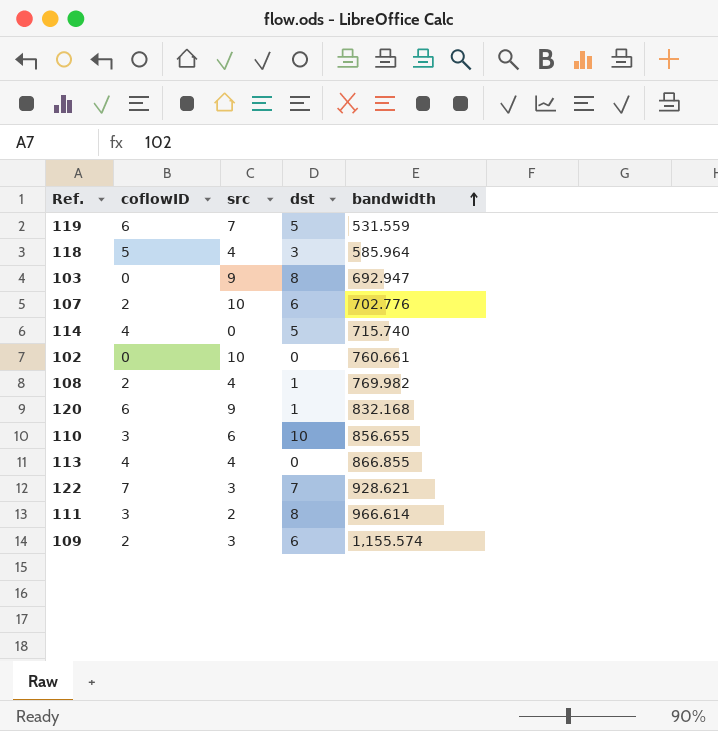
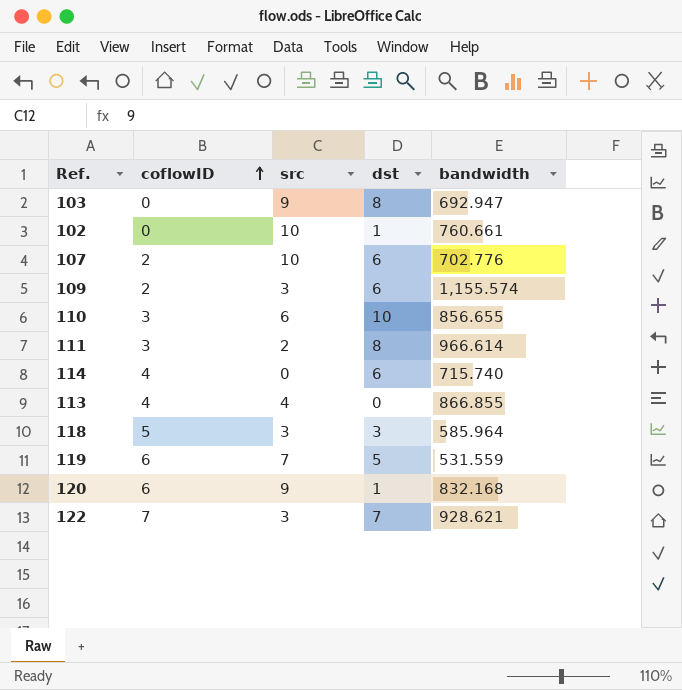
row order: bandwidth ascending -> coflowID ascending
row 108: 2 | 4 | 1 | 769.982 -> none
102 | dst: 0 -> 1
114 | dst: 5 -> 6
118 | src: 4 -> 3

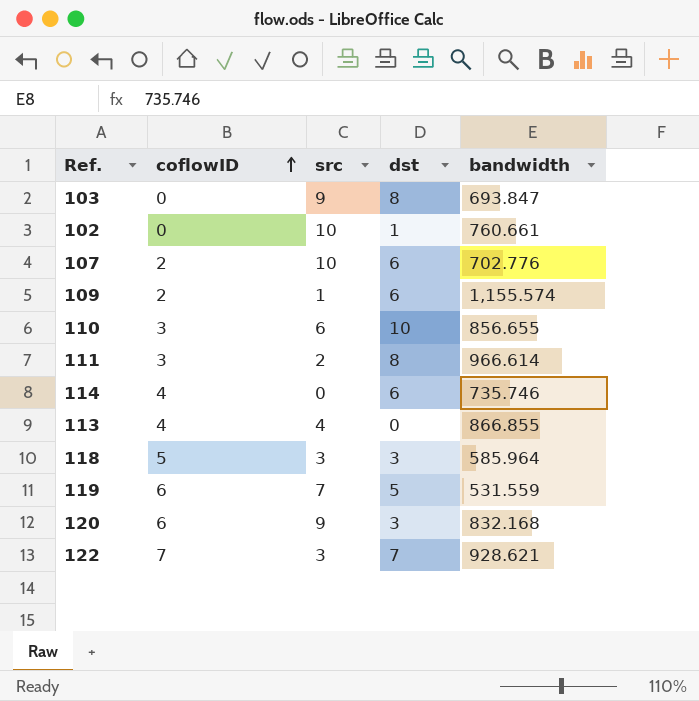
103 | bandwidth: 692.947 -> 693.847
109 | src: 3 -> 1
114 | bandwidth: 715.740 -> 735.746
120 | dst: 1 -> 3

